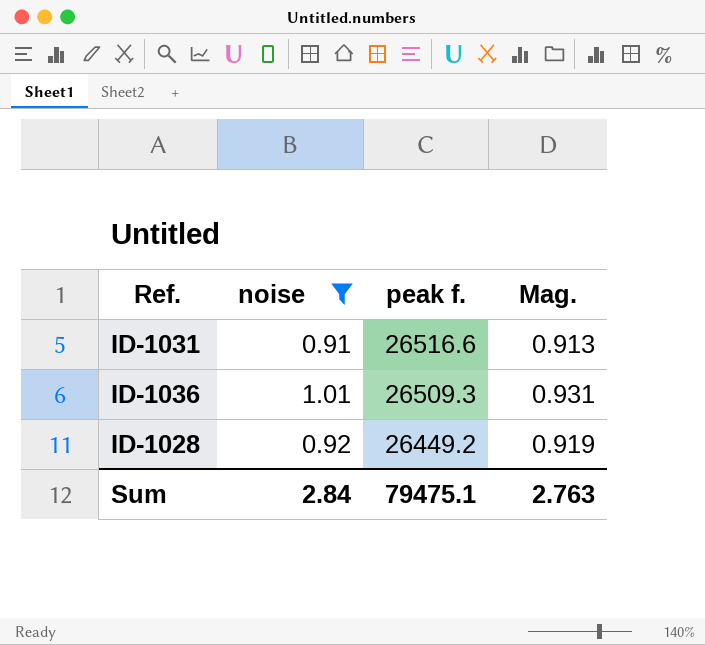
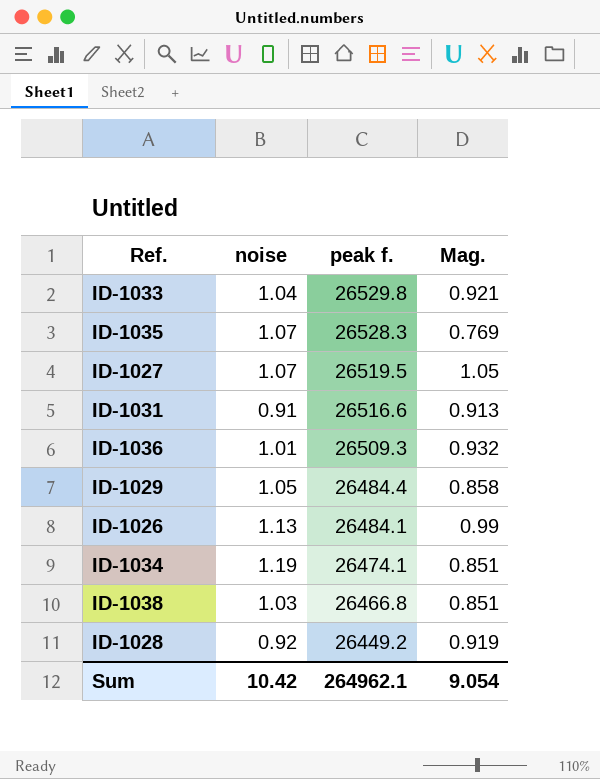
filter: noise <= 1.01 -> none
ID-1036 | Mag.: 0.931 -> 0.932
Sum | noise: 2.84 -> 10.42
Sum | peak f.: 79475.1 -> 264962.1
Sum | Mag.: 2.763 -> 9.054

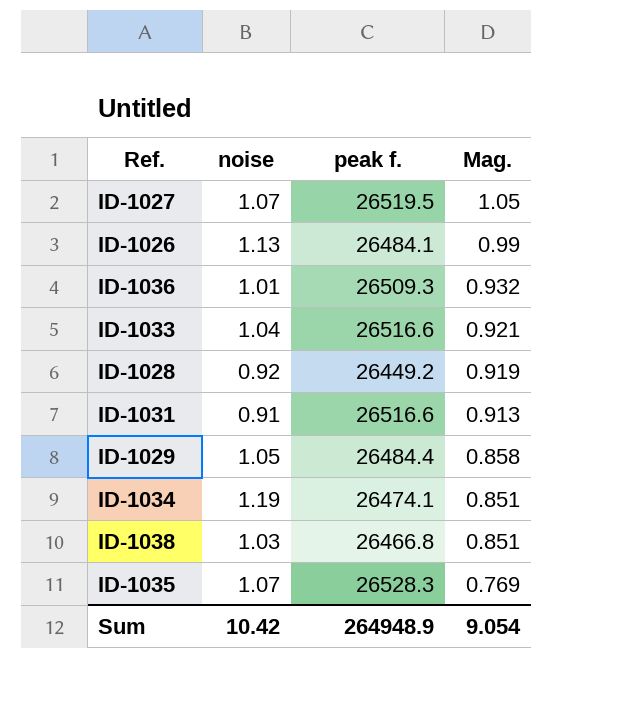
row order: peak f. descending -> Mag. descending
ID-1033 | peak f.: 26529.8 -> 26516.6
Sum | peak f.: 264962.1 -> 264948.9

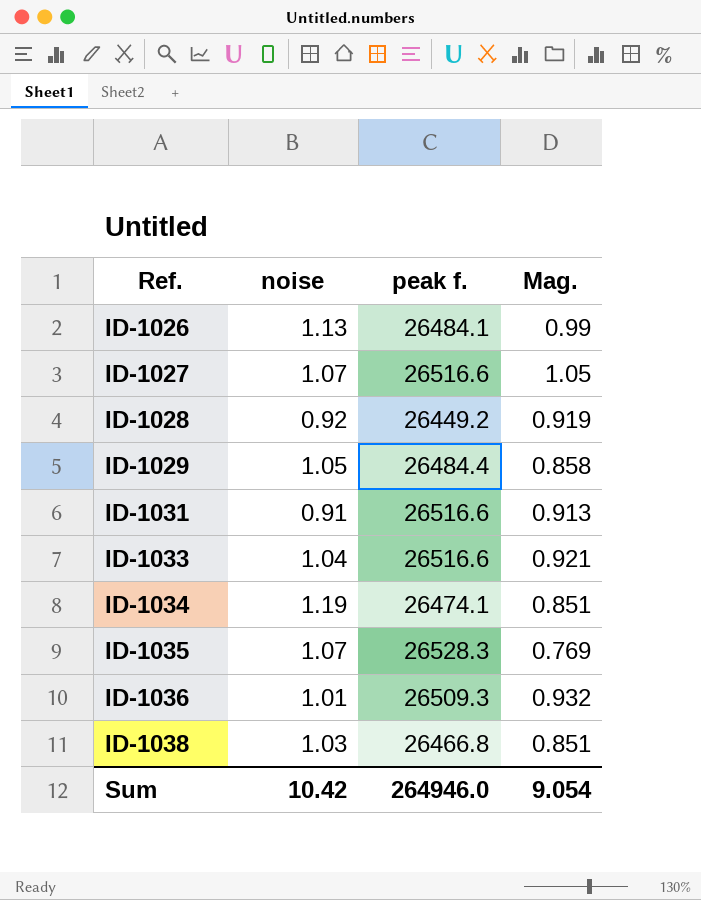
row order: Mag. descending -> Ref. ascending
ID-1027 | peak f.: 26519.5 -> 26516.6
Sum | peak f.: 264948.9 -> 264946.0

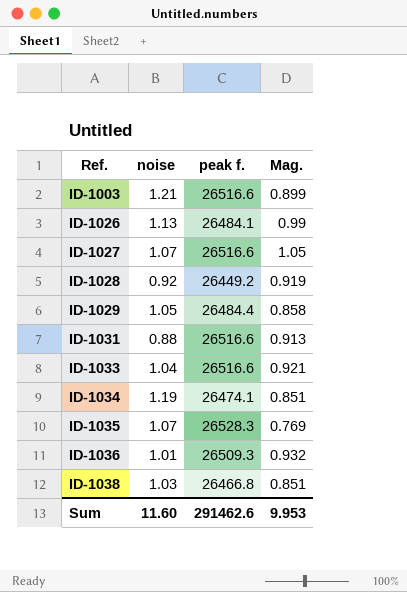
row ID-1003: none -> 1.21 | 26516.6 | 0.899
ID-1031 | noise: 0.91 -> 0.88
Sum | noise: 10.42 -> 11.60
Sum | peak f.: 264946.0 -> 291462.6
Sum | Mag.: 9.054 -> 9.953

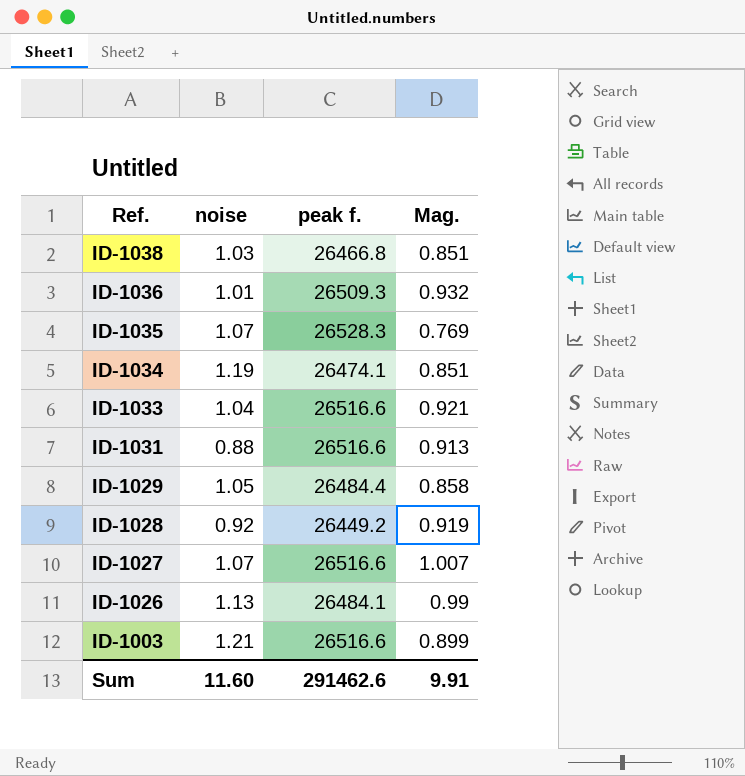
row order: Ref. ascending -> Ref. descending
ID-1027 | Mag.: 1.05 -> 1.007
Sum | Mag.: 9.953 -> 9.91

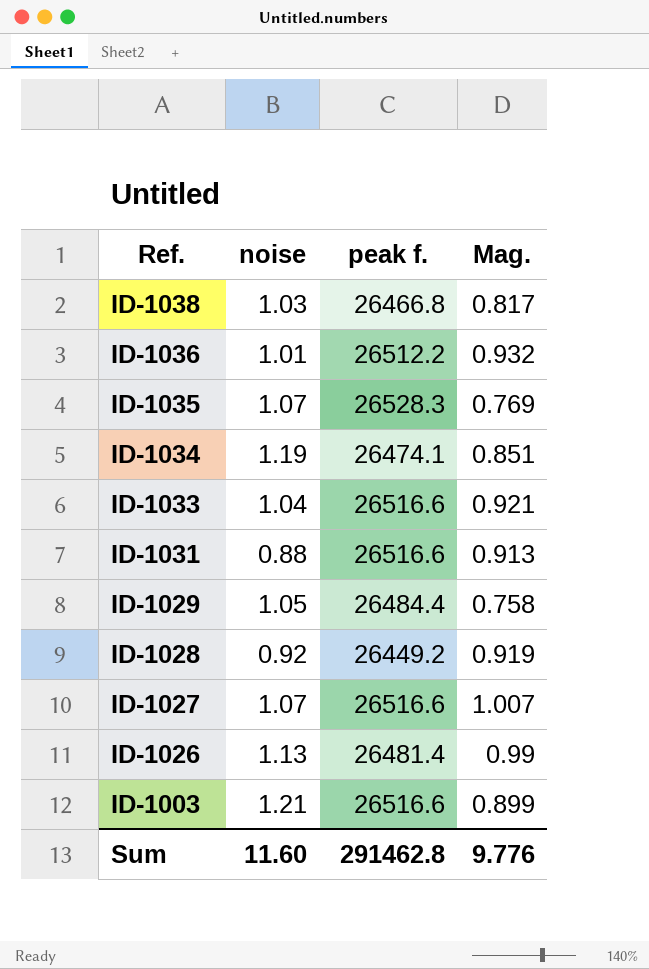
ID-1038 | Mag.: 0.851 -> 0.817
ID-1036 | peak f.: 26509.3 -> 26512.2
ID-1029 | Mag.: 0.858 -> 0.758
ID-1026 | peak f.: 26484.1 -> 26481.4
Sum | peak f.: 291462.6 -> 291462.8
Sum | Mag.: 9.91 -> 9.776

